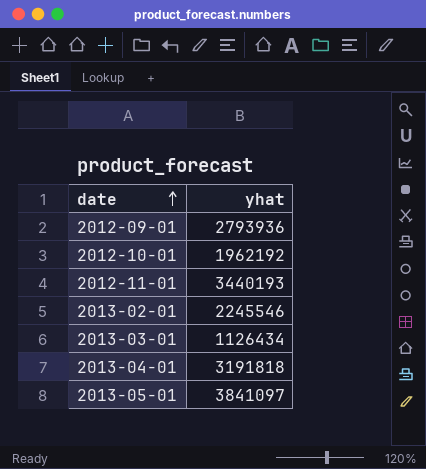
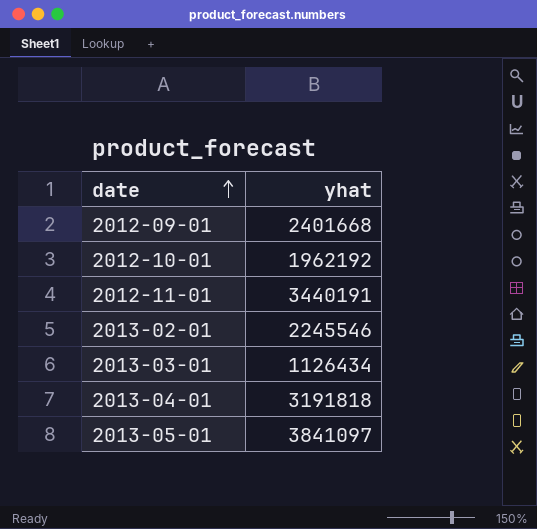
2012-09-01 | yhat: 2793936 -> 2401668
2012-11-01 | yhat: 3440193 -> 3440191

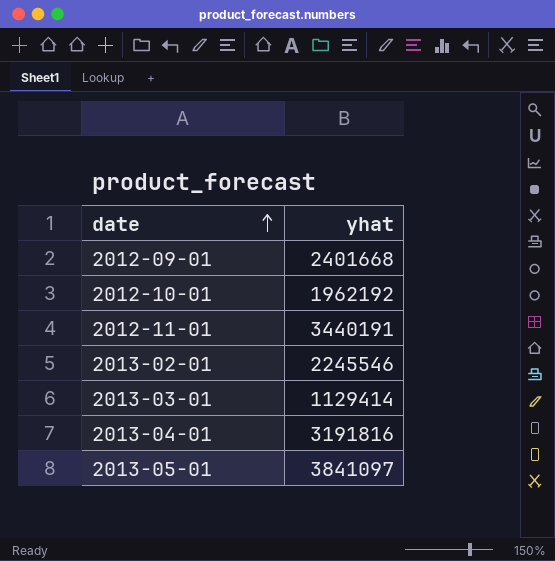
2013-03-01 | yhat: 1126434 -> 1129414
2013-04-01 | yhat: 3191818 -> 3191816

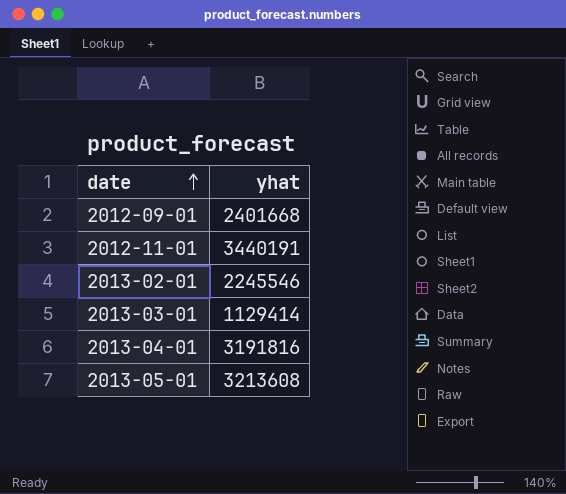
row 2012-10-01: 1962192 -> none
2013-05-01 | yhat: 3841097 -> 3213608

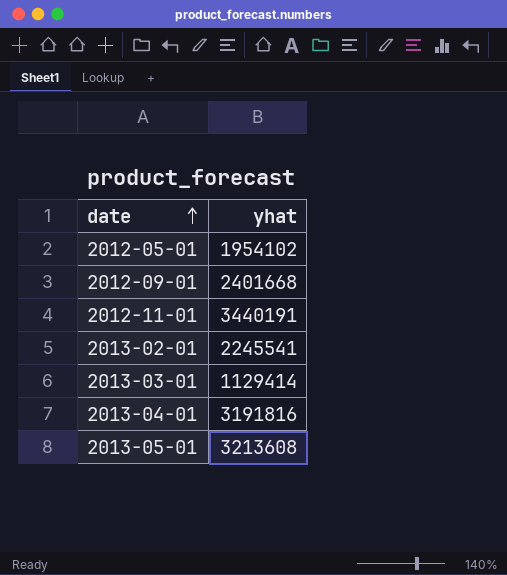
row 2012-05-01: none -> 1954102
2013-02-01 | yhat: 2245546 -> 2245541

